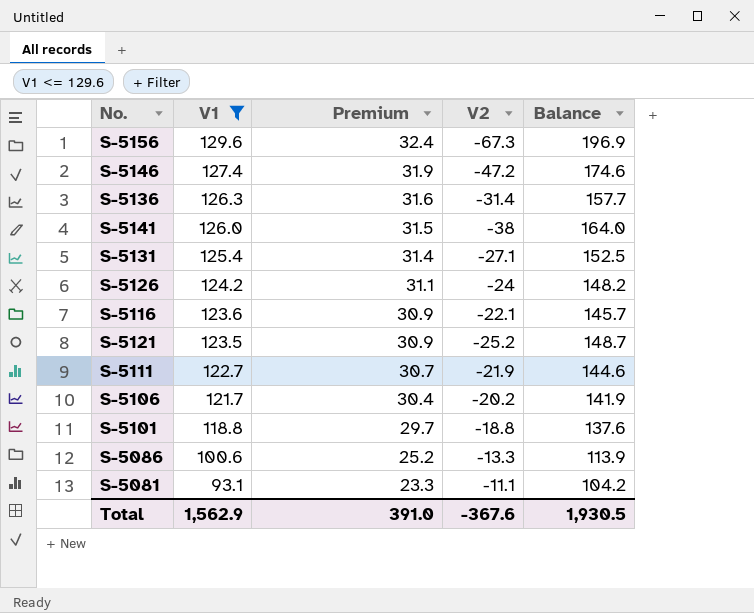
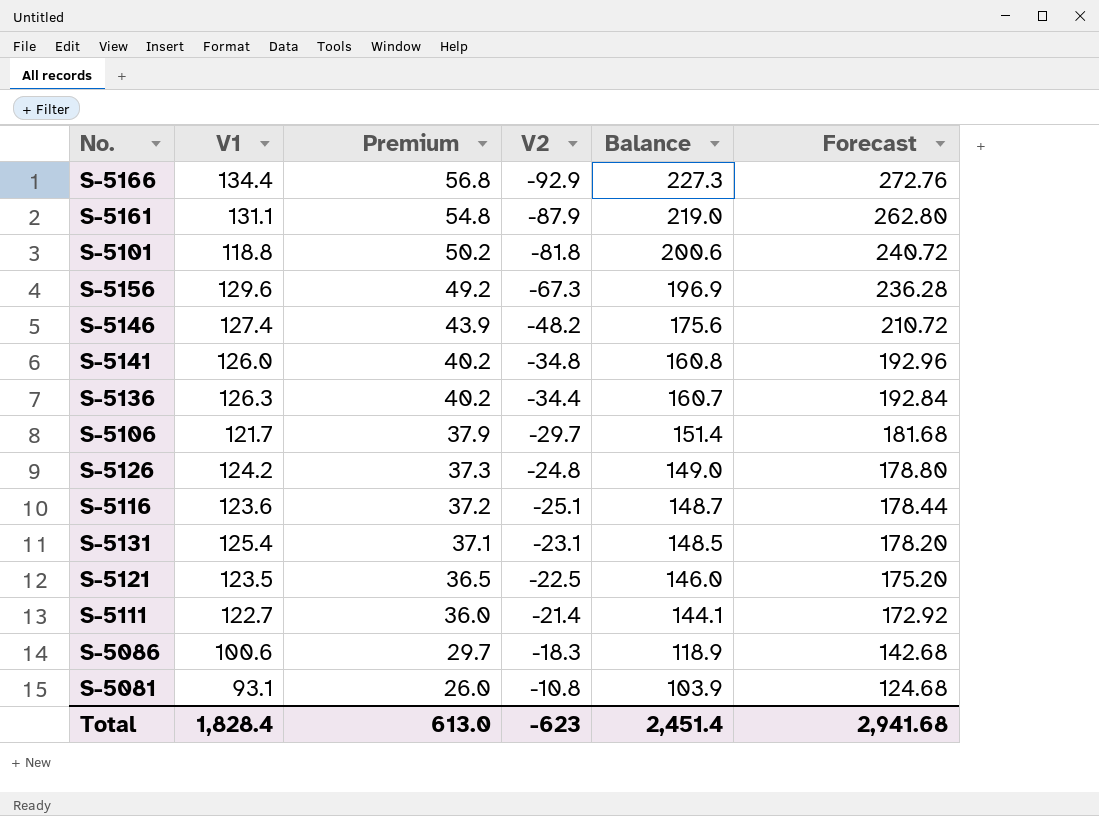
filter: V1 <= 129.6 -> none
row order: V1 descending -> Premium descending
column Premium | formula: [V1] * 0.25 -> [Balance] * 0.25
column Forecast | formula: none -> [Balance] * 1.2
S-5101 | V2: -18.8 -> -81.8
S-5101 | Balance: 137.6 -> 200.6
S-5146 | V2: -47.2 -> -48.2
S-5146 | Balance: 174.6 -> 175.6
S-5141 | V2: -38 -> -34.8
S-5141 | Balance: 164.0 -> 160.8
S-5136 | V2: -31.4 -> -34.4
S-5136 | Balance: 157.7 -> 160.7
S-5106 | V2: -20.2 -> -29.7
S-5106 | Balance: 141.9 -> 151.4
S-5126 | V2: -24 -> -24.8
S-5126 | Balance: 148.2 -> 149.0
S-5116 | V2: -22.1 -> -25.1
S-5116 | Balance: 145.7 -> 148.7
S-5131 | V2: -27.1 -> -23.1
S-5131 | Balance: 152.5 -> 148.5
S-5121 | V2: -25.2 -> -22.5
S-5121 | Balance: 148.7 -> 146.0
S-5111 | V2: -21.9 -> -21.4
S-5111 | Balance: 144.6 -> 144.1
S-5086 | V2: -13.3 -> -18.3
S-5086 | Balance: 113.9 -> 118.9
S-5081 | V2: -11.1 -> -10.8
S-5081 | Balance: 104.2 -> 103.9
Total | V1: 1,562.9 -> 1,828.4
Total | Premium: 391.0 -> 613.0
Total | V2: -367.6 -> -623
Total | Balance: 1,930.5 -> 2,451.4

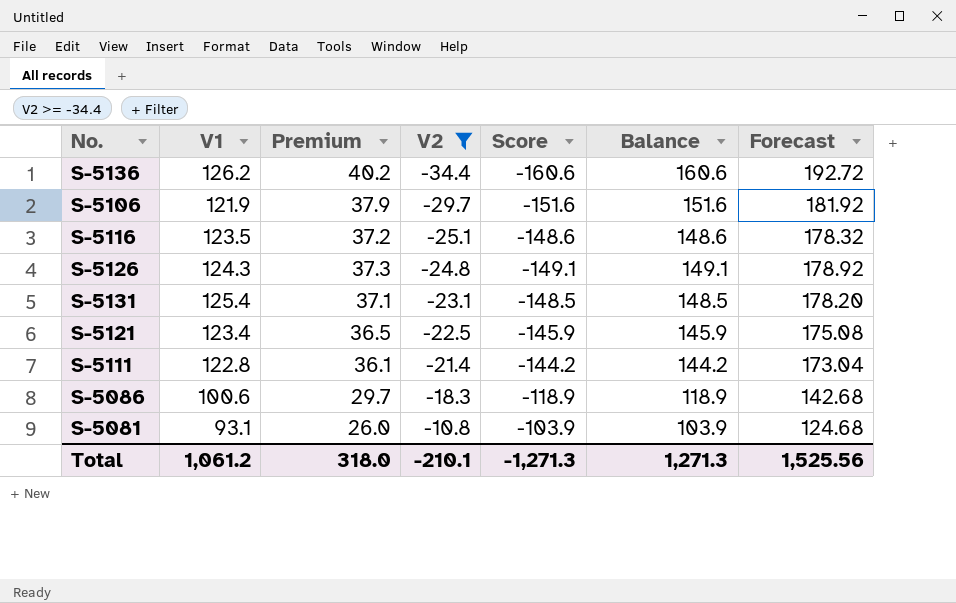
filter: none -> V2 >= -34.4
row order: Premium descending -> V2 ascending
column Score | formula: none -> [V2] - [V1]
S-5136 | V1: 126.3 -> 126.2
S-5136 | Balance: 160.7 -> 160.6
S-5136 | Forecast: 192.84 -> 192.72
S-5106 | V1: 121.7 -> 121.9
S-5106 | Balance: 151.4 -> 151.6
S-5106 | Forecast: 181.68 -> 181.92
S-5116 | V1: 123.6 -> 123.5
S-5116 | Balance: 148.7 -> 148.6
S-5116 | Forecast: 178.44 -> 178.32
S-5126 | V1: 124.2 -> 124.3
S-5126 | Balance: 149.0 -> 149.1
S-5126 | Forecast: 178.80 -> 178.92
S-5121 | V1: 123.5 -> 123.4
S-5121 | Balance: 146.0 -> 145.9
S-5121 | Forecast: 175.20 -> 175.08
S-5111 | V1: 122.7 -> 122.8
S-5111 | Premium: 36.0 -> 36.1
S-5111 | Balance: 144.1 -> 144.2
S-5111 | Forecast: 172.92 -> 173.04
Total | V1: 1,828.4 -> 1,061.2
Total | Premium: 613.0 -> 318.0
Total | V2: -623 -> -210.1
Total | Balance: 2,451.4 -> 1,271.3
Total | Forecast: 2,941.68 -> 1,525.56

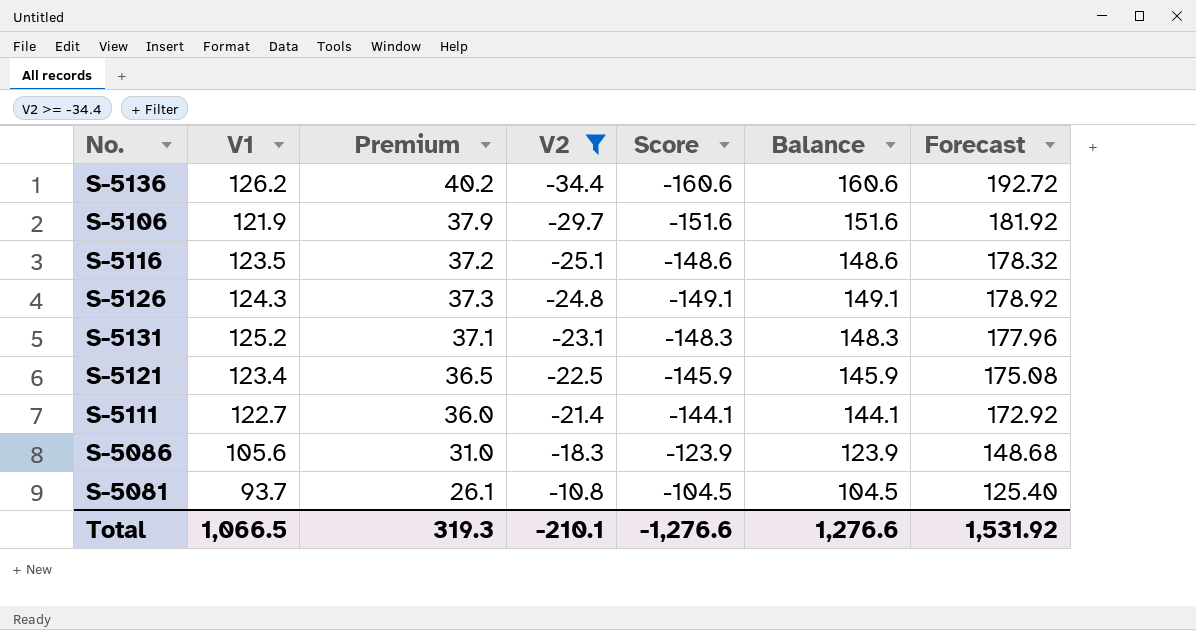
S-5131 | V1: 125.4 -> 125.2
S-5131 | Score: -148.5 -> -148.3
S-5131 | Balance: 148.5 -> 148.3
S-5131 | Forecast: 178.20 -> 177.96
S-5111 | V1: 122.8 -> 122.7
S-5111 | Premium: 36.1 -> 36.0
S-5111 | Score: -144.2 -> -144.1
S-5111 | Balance: 144.2 -> 144.1
S-5111 | Forecast: 173.04 -> 172.92
S-5086 | V1: 100.6 -> 105.6
S-5086 | Premium: 29.7 -> 31.0
S-5086 | Score: -118.9 -> -123.9
S-5086 | Balance: 118.9 -> 123.9
S-5086 | Forecast: 142.68 -> 148.68
S-5081 | V1: 93.1 -> 93.7
S-5081 | Premium: 26.0 -> 26.1
S-5081 | Score: -103.9 -> -104.5
S-5081 | Balance: 103.9 -> 104.5
S-5081 | Forecast: 124.68 -> 125.40
Total | V1: 1,061.2 -> 1,066.5
Total | Premium: 318.0 -> 319.3
Total | Score: -1,271.3 -> -1,276.6
Total | Balance: 1,271.3 -> 1,276.6
Total | Forecast: 1,525.56 -> 1,531.92

